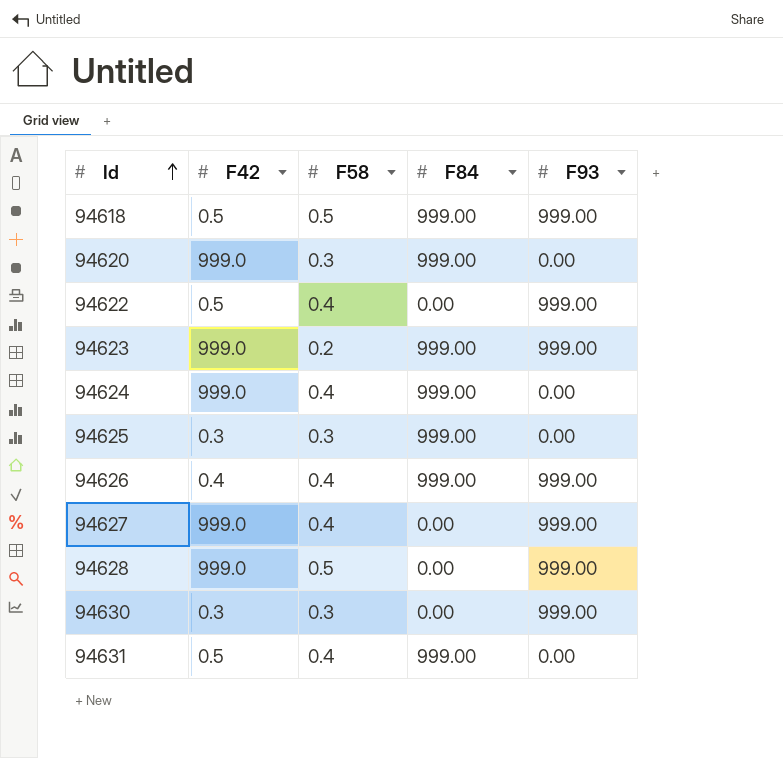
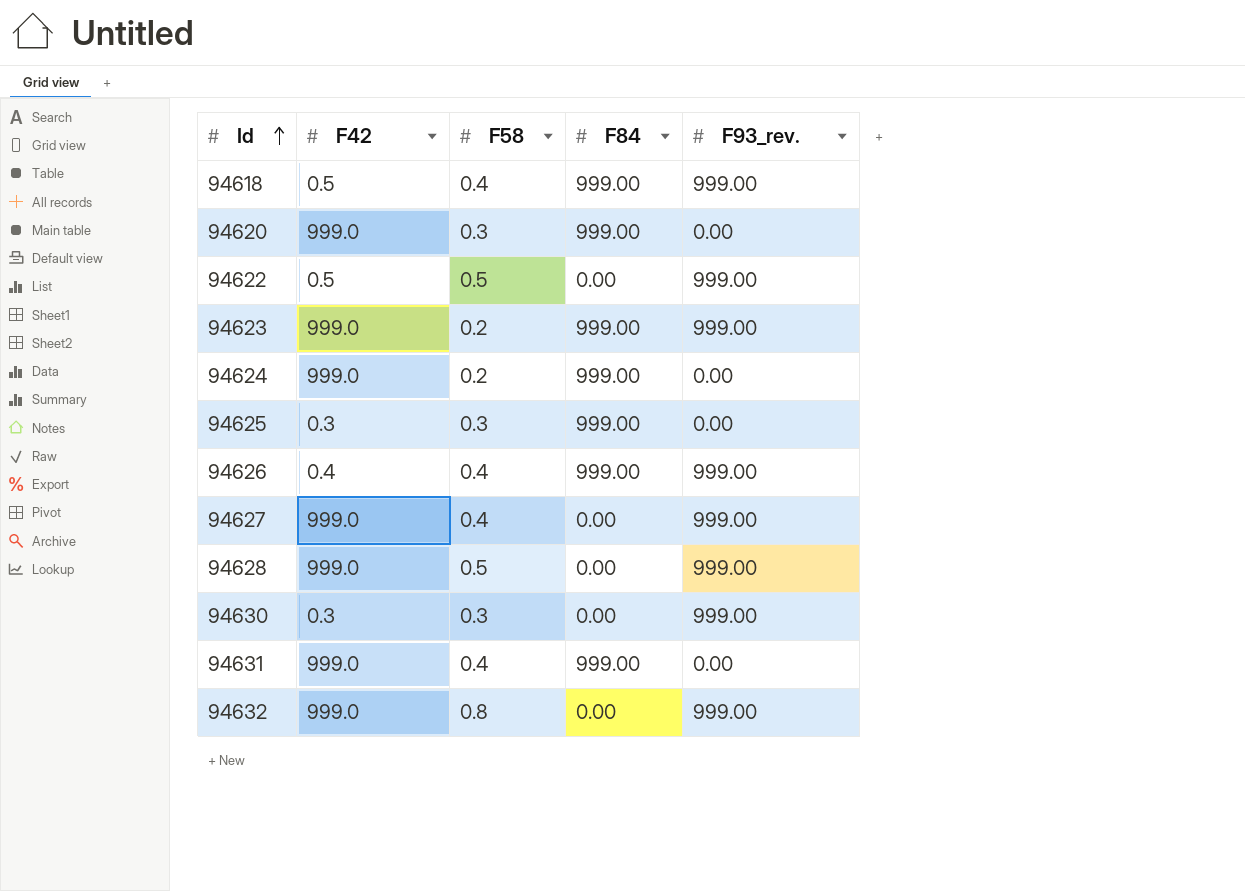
column name: F93 -> F93_rev.
94618 | F58: 0.5 -> 0.4
94622 | F58: 0.4 -> 0.5
94624 | F58: 0.4 -> 0.2
94631 | F42: 0.5 -> 999.0
row 94632: none -> 999.0 | 0.8 | 0.00 | 999.00

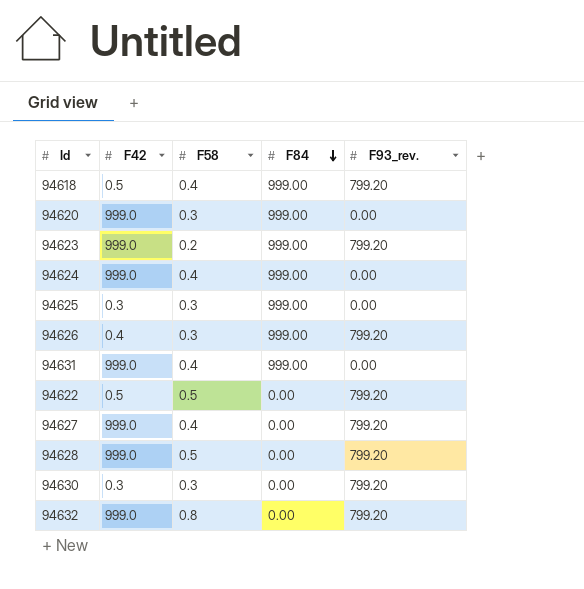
row order: Id ascending -> F84 descending
94618 | F93_rev.: 999.00 -> 799.20
94623 | F93_rev.: 999.00 -> 799.20
94624 | F58: 0.2 -> 0.4
94626 | F58: 0.4 -> 0.3
94626 | F93_rev.: 999.00 -> 799.20
94622 | F93_rev.: 999.00 -> 799.20
94627 | F93_rev.: 999.00 -> 799.20
94628 | F93_rev.: 999.00 -> 799.20
94630 | F93_rev.: 999.00 -> 799.20
94632 | F93_rev.: 999.00 -> 799.20

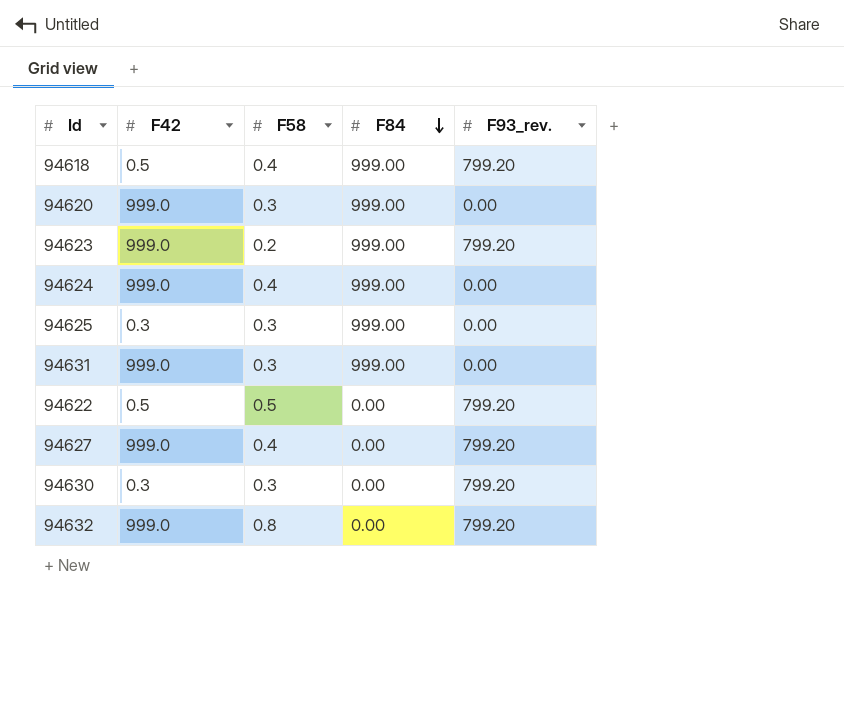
row 94626: 0.4 | 0.3 | 999.00 | 799.20 -> none
row 94628: 999.0 | 0.5 | 0.00 | 799.20 -> none
94631 | F58: 0.4 -> 0.3

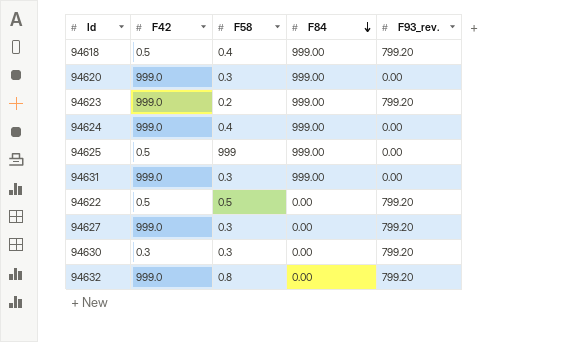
94625 | F42: 0.3 -> 0.5
94625 | F58: 0.3 -> 999
94627 | F58: 0.4 -> 0.3

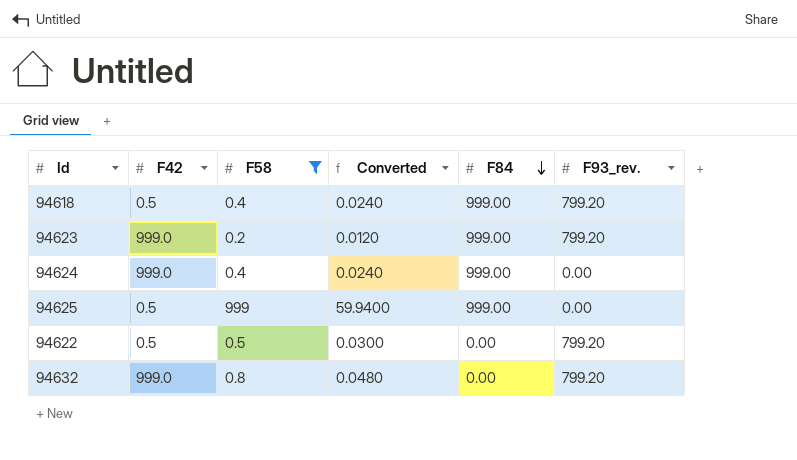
filter: none -> F58 != 0.3
column Converted | formula: none -> [F58] * 0.06

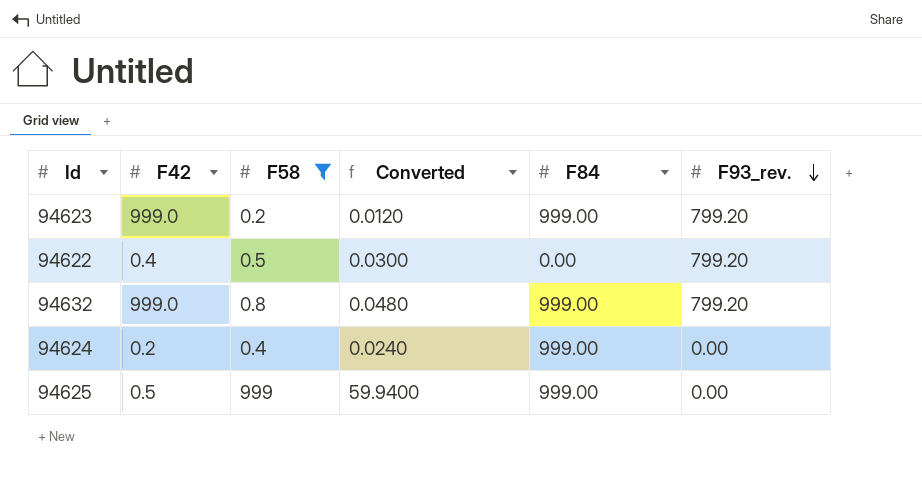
row order: F84 descending -> F93_rev. descending
row 94618: 0.5 | 0.4 | 0.0240 | 999.00 | 799.20 -> none
94622 | F42: 0.5 -> 0.4
94632 | F84: 0.00 -> 999.00
94624 | F42: 999.0 -> 0.2

